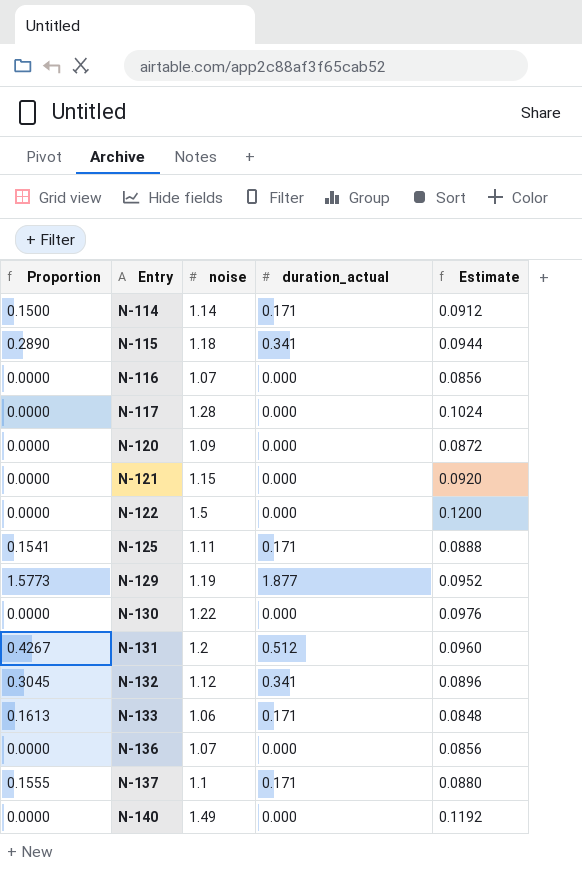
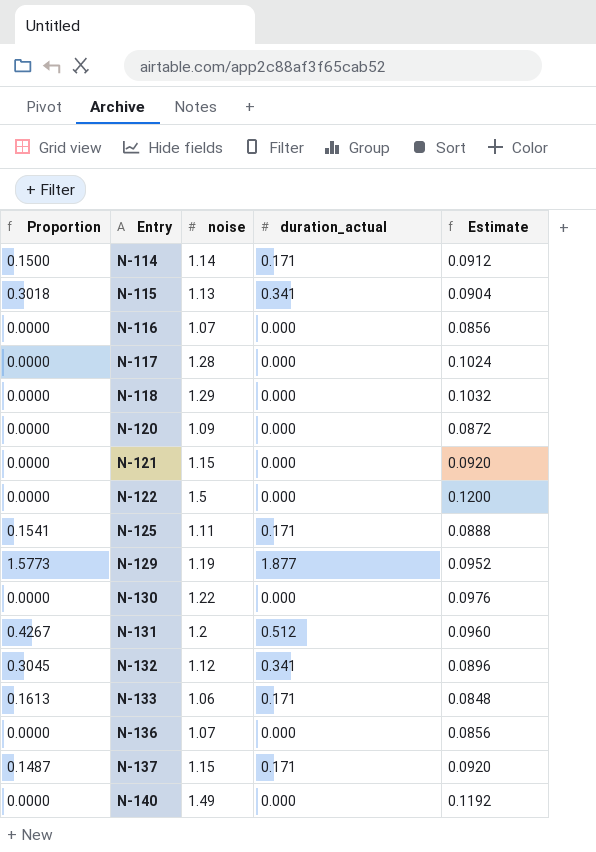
N-115 | Proportion: 0.2890 -> 0.3018
N-115 | noise: 1.18 -> 1.13
N-115 | Estimate: 0.0944 -> 0.0904
row N-118: none -> 0.0000 | 1.29 | 0.000 | 0.1032
N-137 | Proportion: 0.1555 -> 0.1487
N-137 | noise: 1.1 -> 1.15
N-137 | Estimate: 0.0880 -> 0.0920

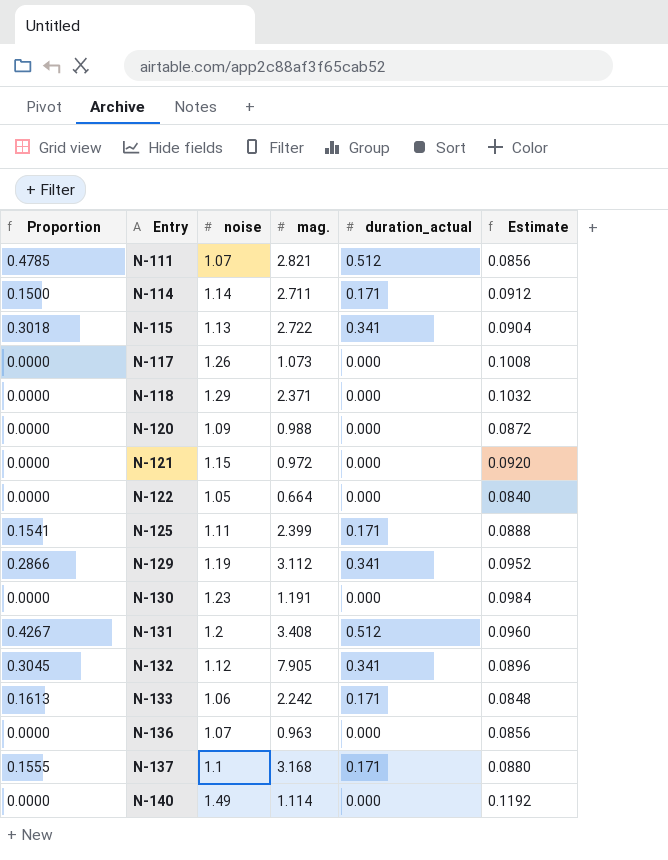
column mag. | position: none -> 4
row N-116: 0.0000 | 1.07 | 0.000 | 0.0856 -> none
row N-111: none -> 0.4785 | 1.07 | 2.821 | 0.512 | 0.0856
N-117 | noise: 1.28 -> 1.26
N-117 | Estimate: 0.1024 -> 0.1008
N-122 | noise: 1.5 -> 1.05
N-122 | Estimate: 0.1200 -> 0.0840
N-129 | Proportion: 1.5773 -> 0.2866
N-129 | duration_actual: 1.877 -> 0.341
N-130 | noise: 1.22 -> 1.23
N-130 | Estimate: 0.0976 -> 0.0984
N-137 | Proportion: 0.1487 -> 0.1555
N-137 | noise: 1.15 -> 1.1
N-137 | Estimate: 0.0920 -> 0.0880

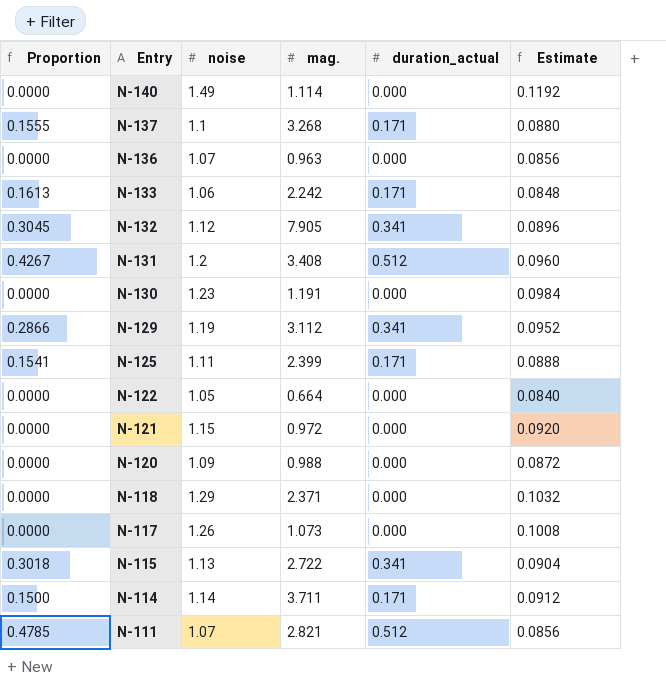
row order: Entry ascending -> Entry descending
N-137 | mag.: 3.168 -> 3.268
N-114 | mag.: 2.711 -> 3.711

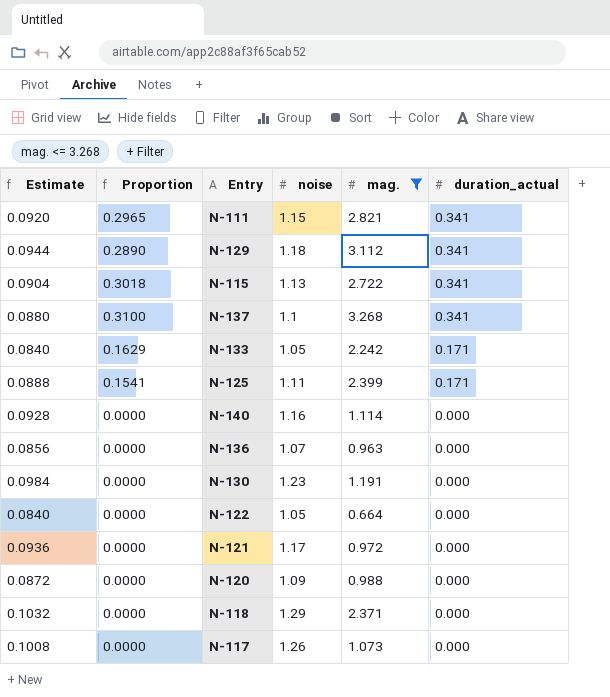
filter: none -> mag. <= 3.268
row order: Entry descending -> duration_actual descending
column Estimate | position: 6 -> 1
N-111 | Estimate: 0.0856 -> 0.0920
N-111 | Proportion: 0.4785 -> 0.2965
N-111 | noise: 1.07 -> 1.15
N-111 | duration_actual: 0.512 -> 0.341
N-129 | Estimate: 0.0952 -> 0.0944
N-129 | Proportion: 0.2866 -> 0.2890
N-129 | noise: 1.19 -> 1.18
N-137 | Proportion: 0.1555 -> 0.3100
N-137 | duration_actual: 0.171 -> 0.341
N-133 | Estimate: 0.0848 -> 0.0840
N-133 | Proportion: 0.1613 -> 0.1629
N-133 | noise: 1.06 -> 1.05
N-140 | Estimate: 0.1192 -> 0.0928
N-140 | noise: 1.49 -> 1.16
N-121 | Estimate: 0.0920 -> 0.0936
N-121 | noise: 1.15 -> 1.17

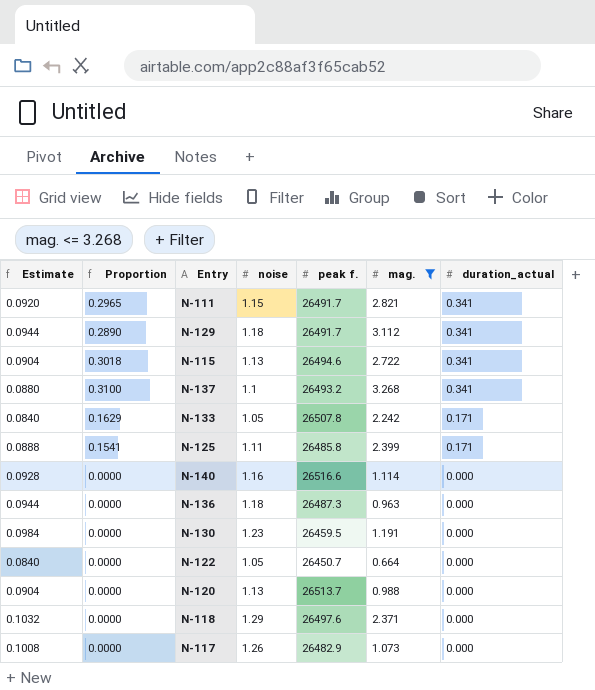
column peak f. | position: none -> 5
row N-121: 0.0936 | 0.0000 | 1.17 | 0.972 | 0.000 -> none
N-136 | Estimate: 0.0856 -> 0.0944
N-136 | noise: 1.07 -> 1.18
N-120 | Estimate: 0.0872 -> 0.0904
N-120 | noise: 1.09 -> 1.13

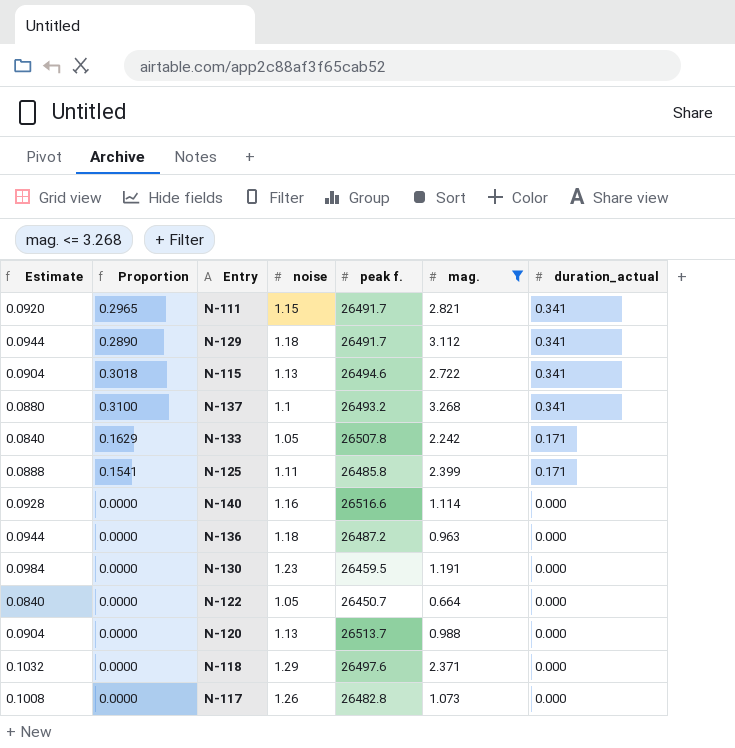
N-136 | peak f.: 26487.3 -> 26487.2
N-117 | peak f.: 26482.9 -> 26482.8

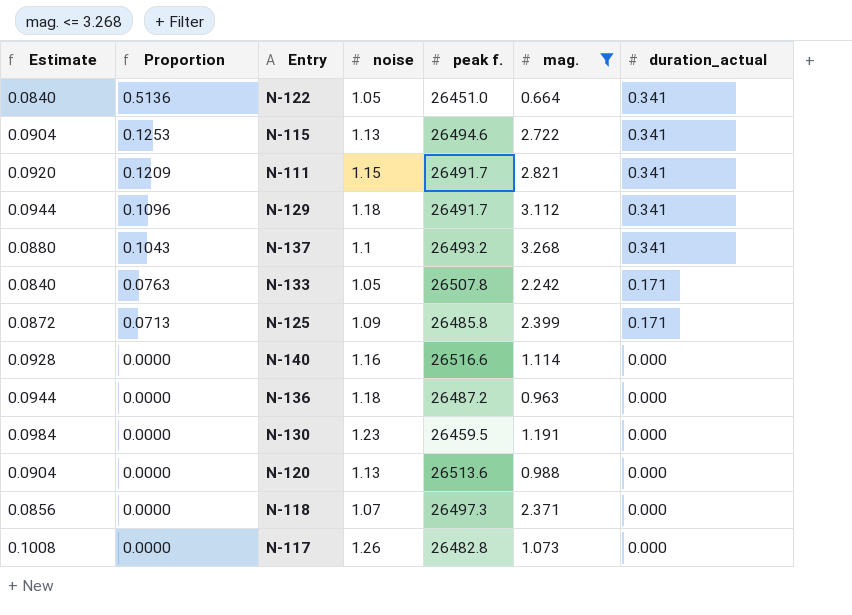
row order: duration_actual descending -> Proportion descending
column Proportion | formula: [duration_actual] / [noise] -> [duration_actual] / [mag.]
N-122 | peak f.: 26450.7 -> 26451.0
N-122 | duration_actual: 0.000 -> 0.341
N-125 | Estimate: 0.0888 -> 0.0872
N-125 | noise: 1.11 -> 1.09
N-120 | peak f.: 26513.7 -> 26513.6
N-118 | Estimate: 0.1032 -> 0.0856
N-118 | noise: 1.29 -> 1.07
N-118 | peak f.: 26497.6 -> 26497.3

